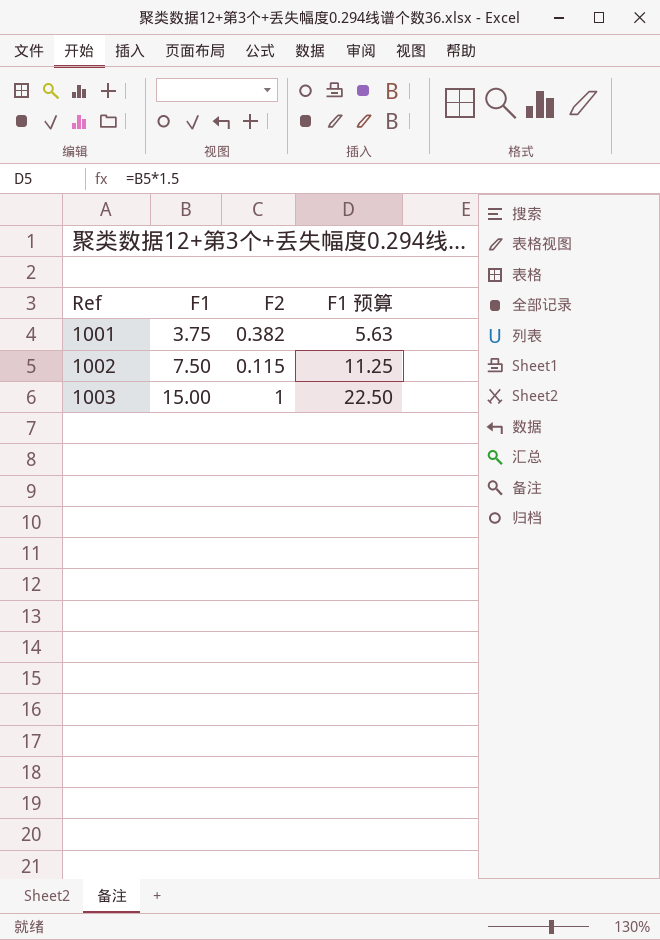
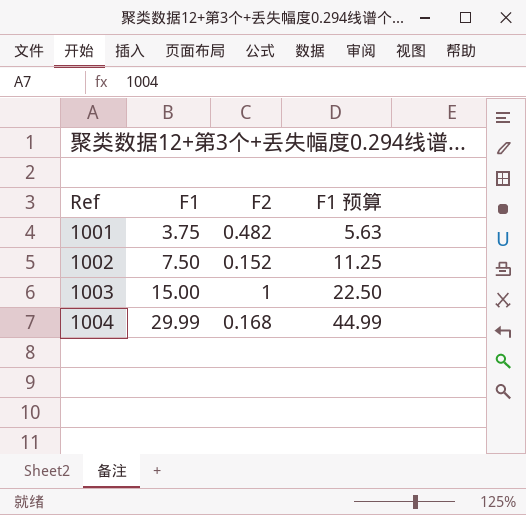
1001 | F2: 0.382 -> 0.482
1002 | F2: 0.115 -> 0.152
row 1004: none -> 29.99 | 0.168 | 44.99

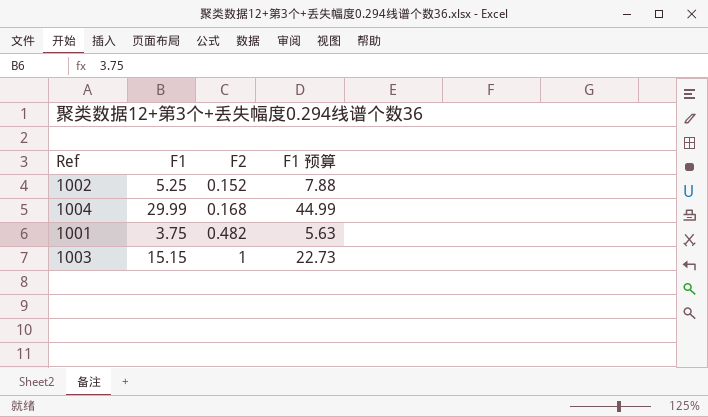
row order: Ref ascending -> F2 ascending
1002 | F1: 7.50 -> 5.25
1002 | F1 预算: 11.25 -> 7.88
1003 | F1: 15.00 -> 15.15
1003 | F1 预算: 22.50 -> 22.73

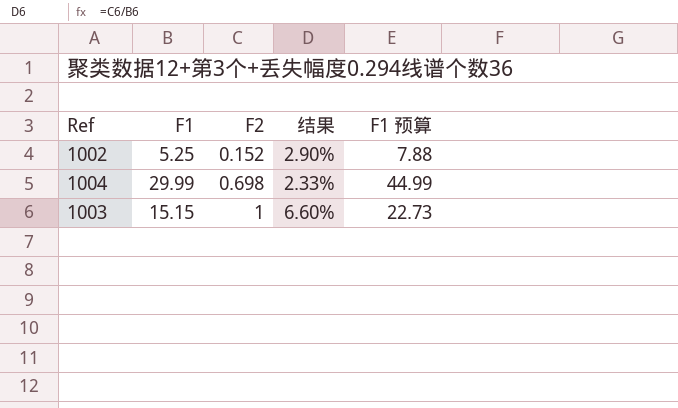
column 结果 | formula: none -> [F2] / [F1]
row 1001: 3.75 | 0.482 | 5.63 -> none
1004 | F2: 0.168 -> 0.698

